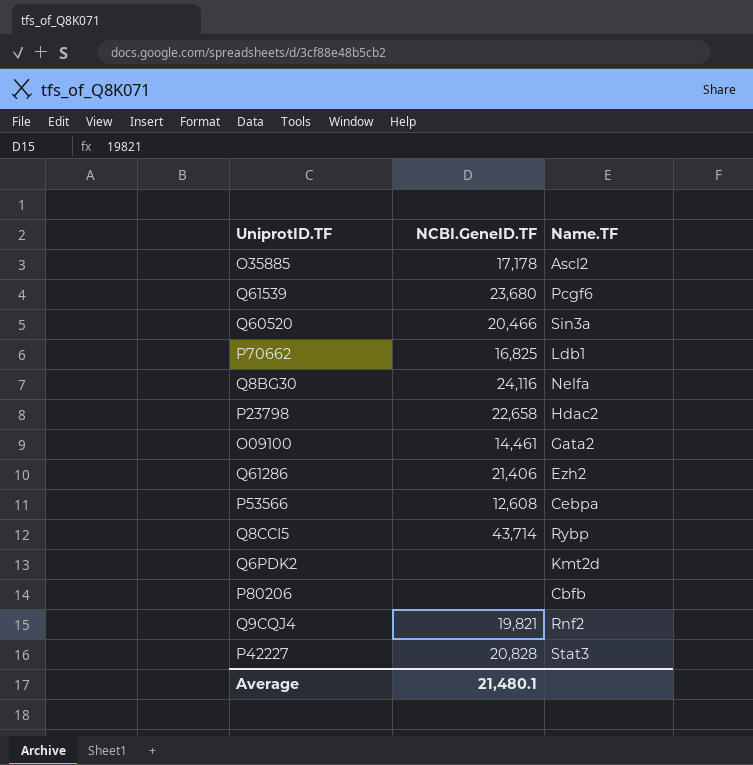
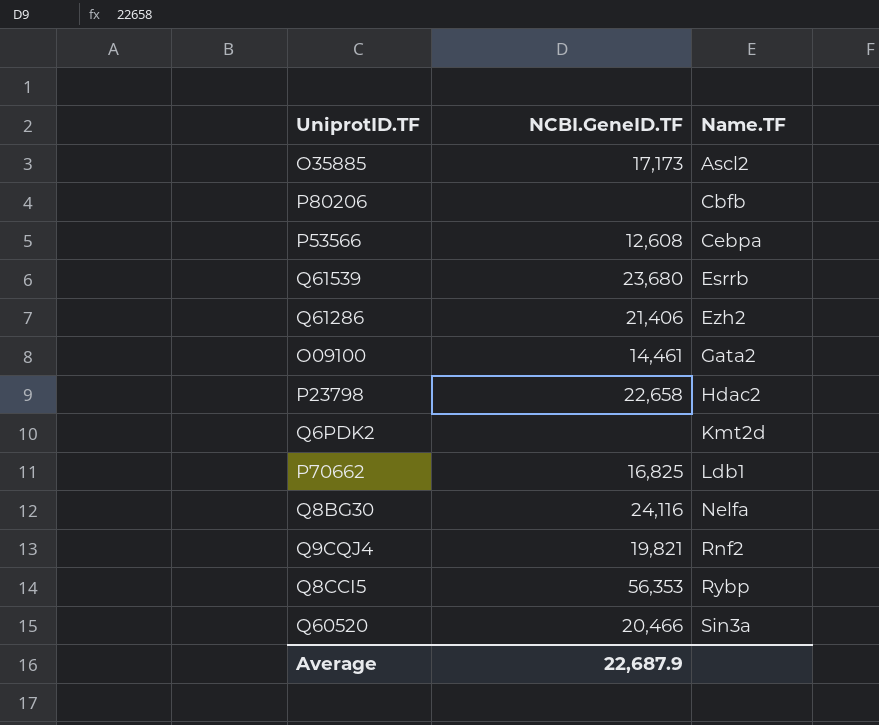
row order: none -> Name.TF ascending
row P42227: 20,828 | Stat3 -> none
O35885 | NCBI.GeneID.TF: 17,178 -> 17,173
Q61539 | Name.TF: Pcgf6 -> Esrrb
Q8CCI5 | NCBI.GeneID.TF: 43,714 -> 56,353
Average | NCBI.GeneID.TF: 21,480.1 -> 22,687.9

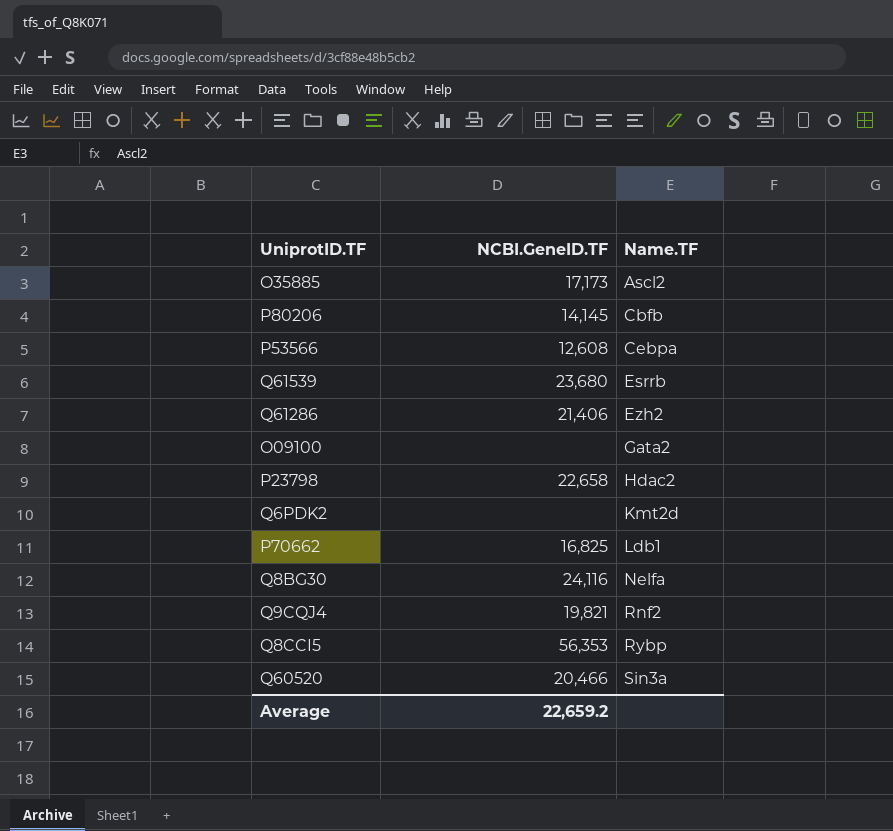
P80206 | NCBI.GeneID.TF: none -> 14,145
O09100 | NCBI.GeneID.TF: 14,461 -> none
Average | NCBI.GeneID.TF: 22,687.9 -> 22,659.2

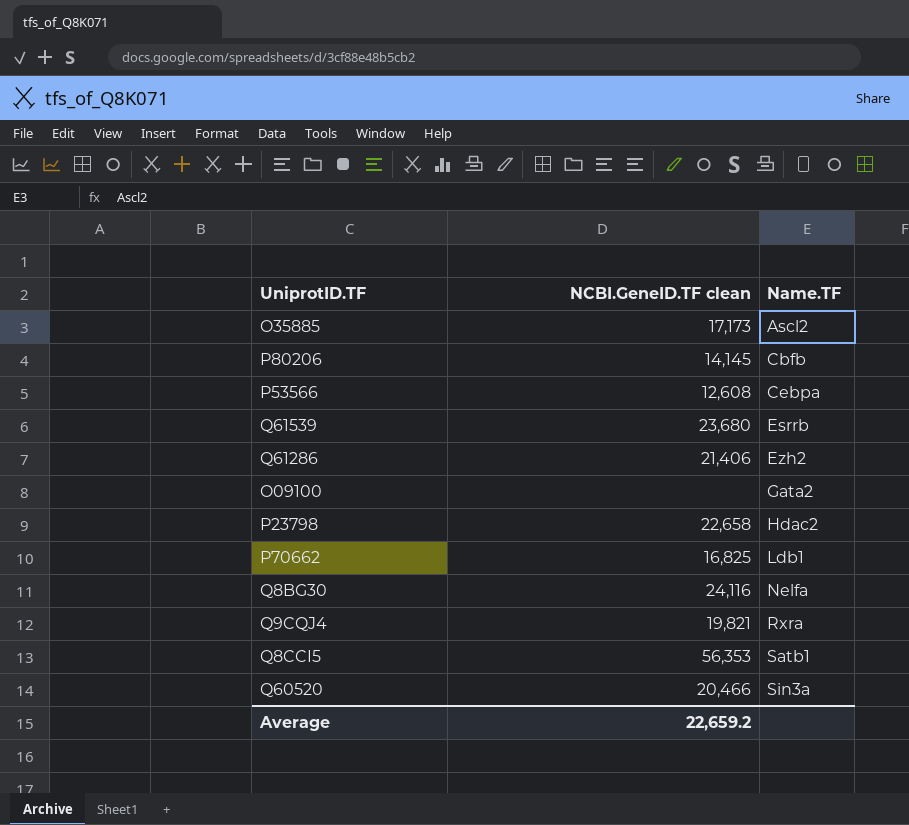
column name: NCBI.GeneID.TF -> NCBI.GeneID.TF clean
row Q6PDK2: none | Kmt2d -> none
Q9CQJ4 | Name.TF: Rnf2 -> Rxra
Q8CCI5 | Name.TF: Rybp -> Satb1

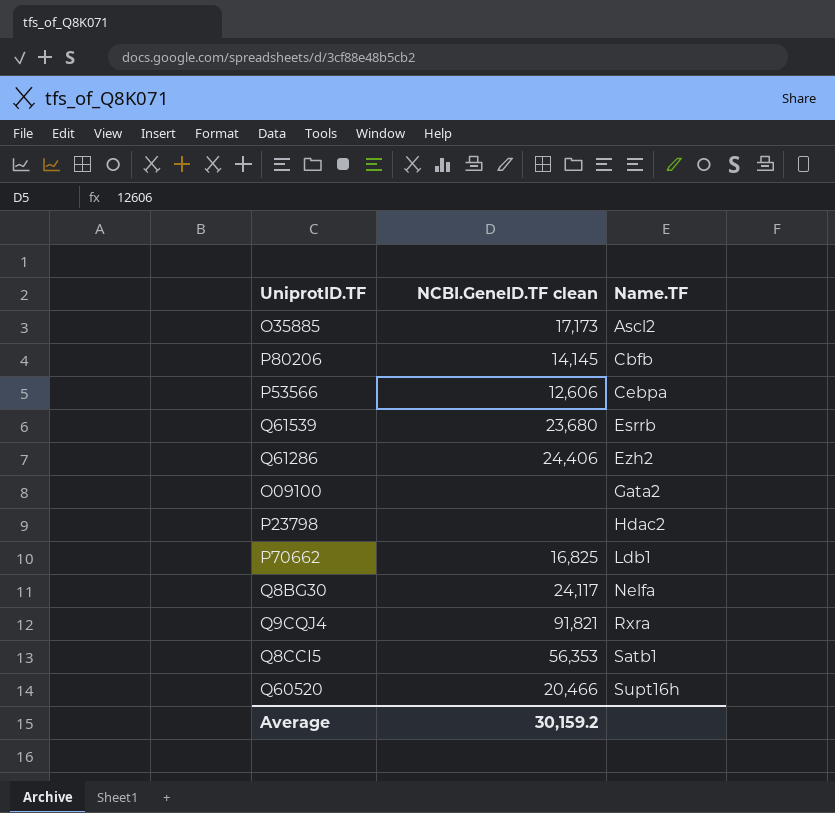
P53566 | NCBI.GeneID.TF clean: 12,608 -> 12,606
Q61286 | NCBI.GeneID.TF clean: 21,406 -> 24,406
P23798 | NCBI.GeneID.TF clean: 22,658 -> none
Q8BG30 | NCBI.GeneID.TF clean: 24,116 -> 24,117
Q9CQJ4 | NCBI.GeneID.TF clean: 19,821 -> 91,821
Q60520 | Name.TF: Sin3a -> Supt16h
Average | NCBI.GeneID.TF clean: 22,659.2 -> 30,159.2

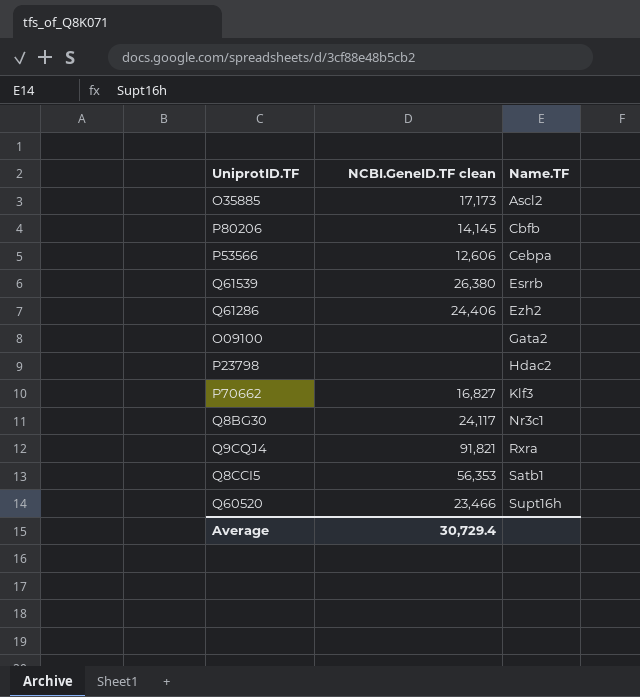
Q61539 | NCBI.GeneID.TF clean: 23,680 -> 26,380
P70662 | NCBI.GeneID.TF clean: 16,825 -> 16,827
P70662 | Name.TF: Ldb1 -> Klf3
Q8BG30 | Name.TF: Nelfa -> Nr3c1
Q60520 | NCBI.GeneID.TF clean: 20,466 -> 23,466
Average | NCBI.GeneID.TF clean: 30,159.2 -> 30,729.4

